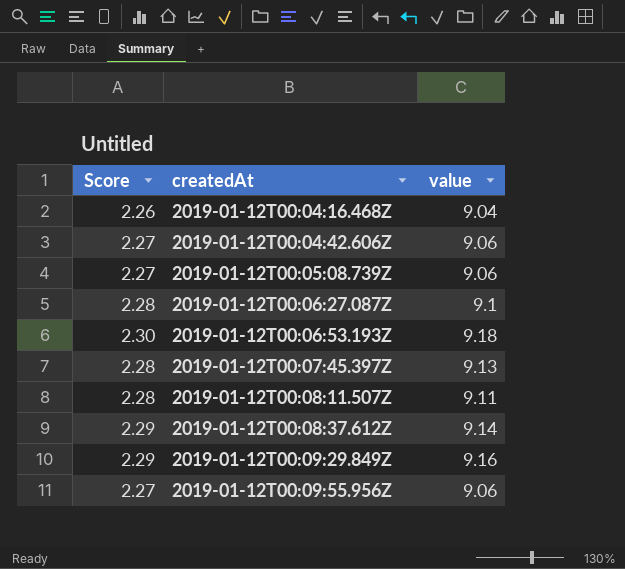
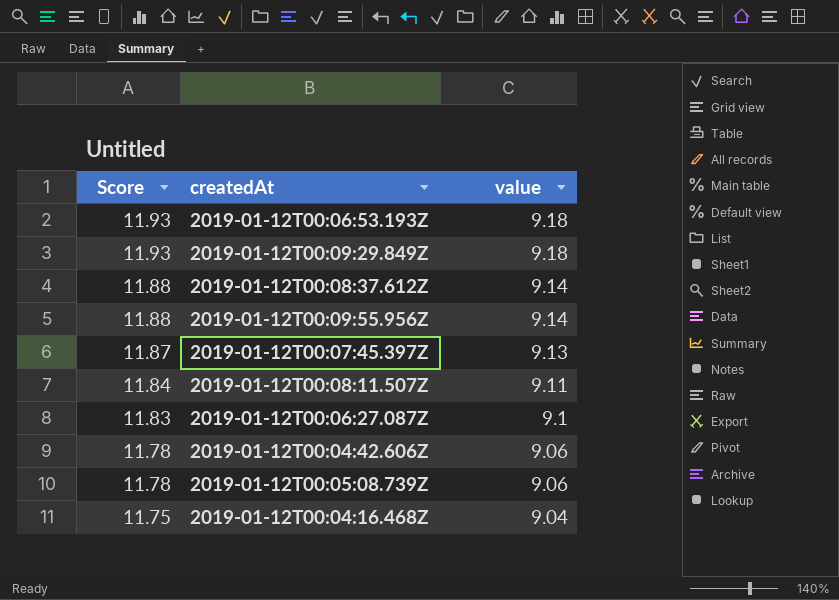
row order: createdAt ascending -> Score descending
column Score | formula: [value] * 0.25 -> [value] * 1.3
2019-01-12T00:09:29.849Z | value: 9.16 -> 9.18
2019-01-12T00:09:55.956Z | value: 9.06 -> 9.14

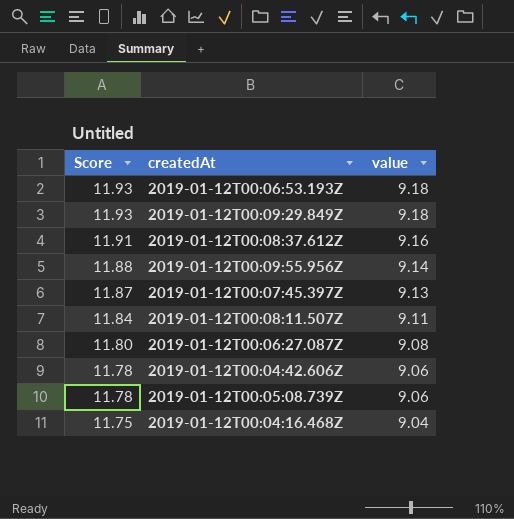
2019-01-12T00:08:37.612Z | Score: 11.88 -> 11.91
2019-01-12T00:08:37.612Z | value: 9.14 -> 9.16
2019-01-12T00:06:27.087Z | Score: 11.83 -> 11.80
2019-01-12T00:06:27.087Z | value: 9.1 -> 9.08

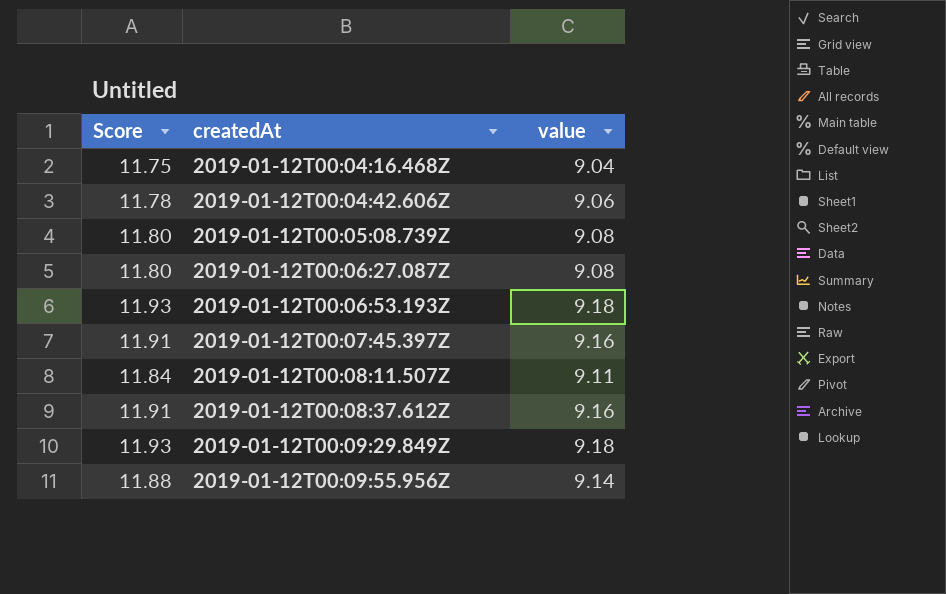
row order: Score descending -> createdAt ascending
2019-01-12T00:05:08.739Z | Score: 11.78 -> 11.80
2019-01-12T00:05:08.739Z | value: 9.06 -> 9.08
2019-01-12T00:07:45.397Z | Score: 11.87 -> 11.91
2019-01-12T00:07:45.397Z | value: 9.13 -> 9.16

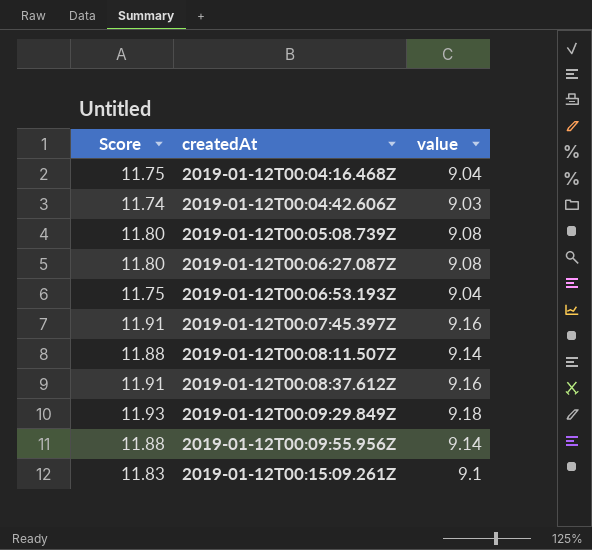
2019-01-12T00:04:42.606Z | Score: 11.78 -> 11.74
2019-01-12T00:04:42.606Z | value: 9.06 -> 9.03
2019-01-12T00:06:53.193Z | Score: 11.93 -> 11.75
2019-01-12T00:06:53.193Z | value: 9.18 -> 9.04
2019-01-12T00:08:11.507Z | Score: 11.84 -> 11.88
2019-01-12T00:08:11.507Z | value: 9.11 -> 9.14
row 2019-01-12T00:15:09.261Z: none -> 11.83 | 9.1

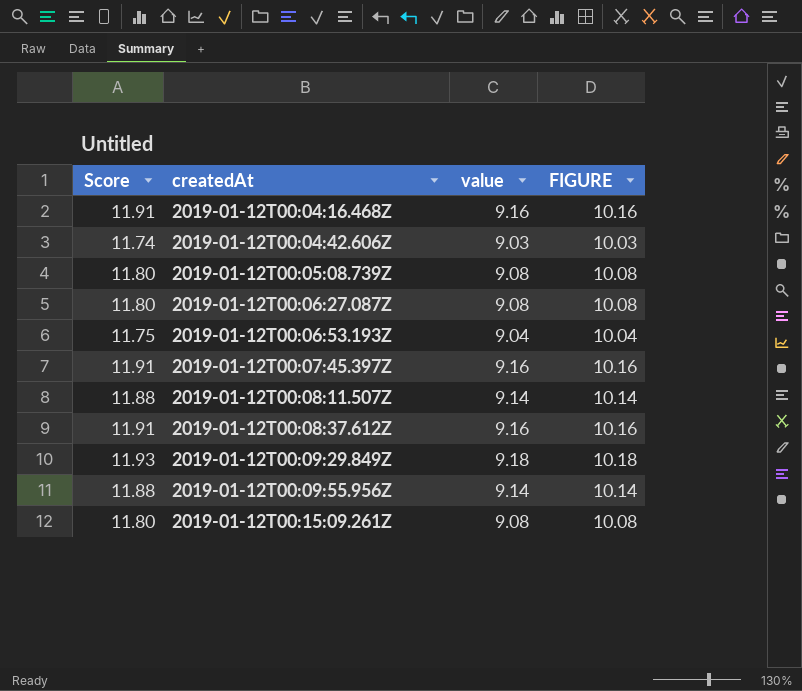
column FIGURE | formula: none -> [value] + 1
2019-01-12T00:04:16.468Z | Score: 11.75 -> 11.91
2019-01-12T00:04:16.468Z | value: 9.04 -> 9.16
2019-01-12T00:15:09.261Z | Score: 11.83 -> 11.80
2019-01-12T00:15:09.261Z | value: 9.1 -> 9.08

